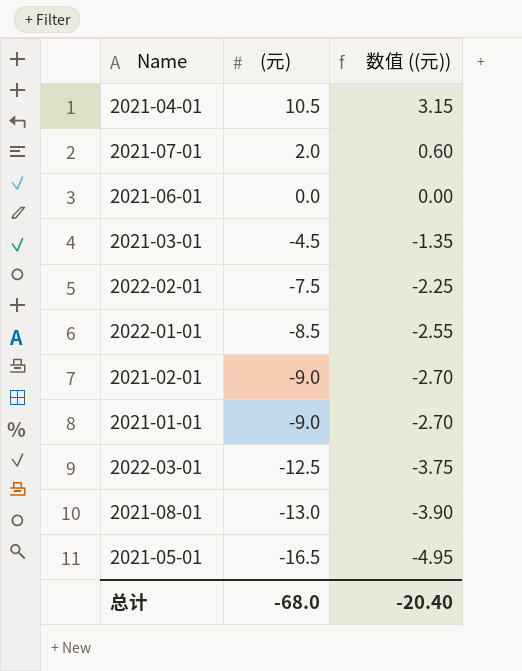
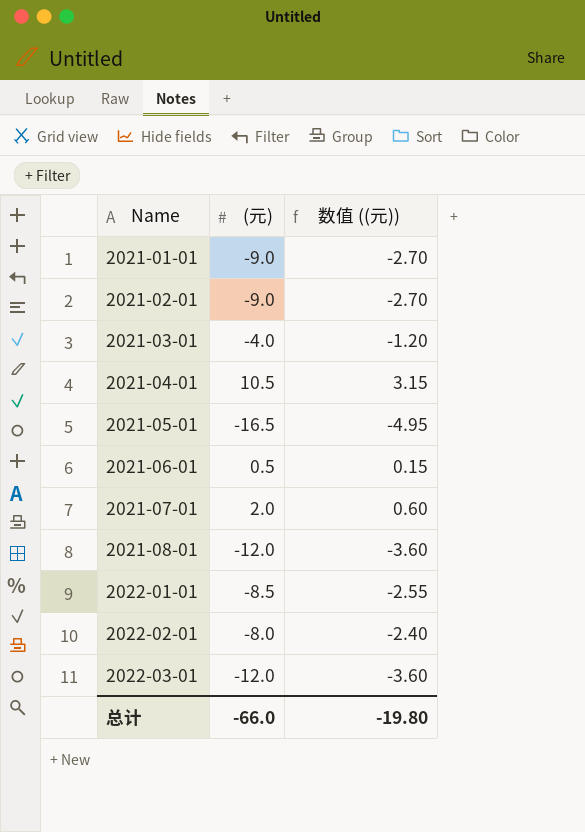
row order: (元) descending -> Name ascending
2021-03-01 | (元): -4.5 -> -4.0
2021-03-01 | 数值 ((元)): -1.35 -> -1.20
2021-06-01 | (元): 0.0 -> 0.5
2021-06-01 | 数值 ((元)): 0.00 -> 0.15
2021-08-01 | (元): -13.0 -> -12.0
2021-08-01 | 数值 ((元)): -3.90 -> -3.60
2022-02-01 | (元): -7.5 -> -8.0
2022-02-01 | 数值 ((元)): -2.25 -> -2.40
2022-03-01 | (元): -12.5 -> -12.0
2022-03-01 | 数值 ((元)): -3.75 -> -3.60
总计 | (元): -68.0 -> -66.0
总计 | 数值 ((元)): -20.40 -> -19.80

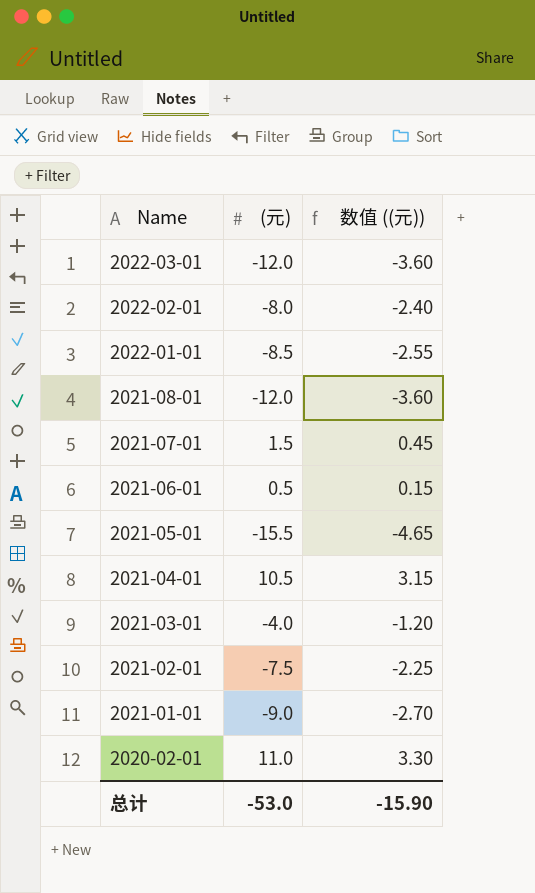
row order: Name ascending -> Name descending
2021-07-01 | (元): 2.0 -> 1.5
2021-07-01 | 数值 ((元)): 0.60 -> 0.45
2021-05-01 | (元): -16.5 -> -15.5
2021-05-01 | 数值 ((元)): -4.95 -> -4.65
2021-02-01 | (元): -9.0 -> -7.5
2021-02-01 | 数值 ((元)): -2.70 -> -2.25
row 2020-02-01: none -> 11.0 | 3.30
总计 | (元): -66.0 -> -53.0
总计 | 数值 ((元)): -19.80 -> -15.90

